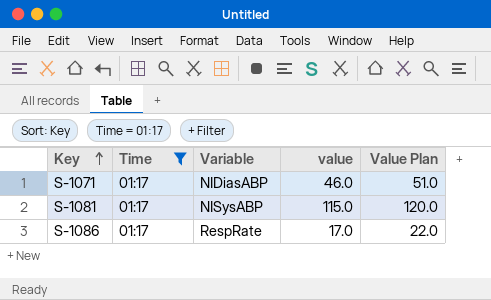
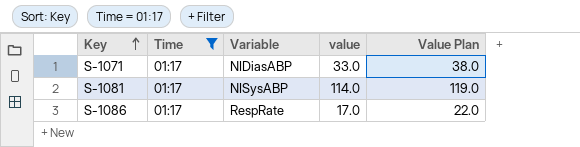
S-1071 | value: 46.0 -> 33.0
S-1071 | Value Plan: 51.0 -> 38.0
S-1081 | value: 115.0 -> 114.0
S-1081 | Value Plan: 120.0 -> 119.0

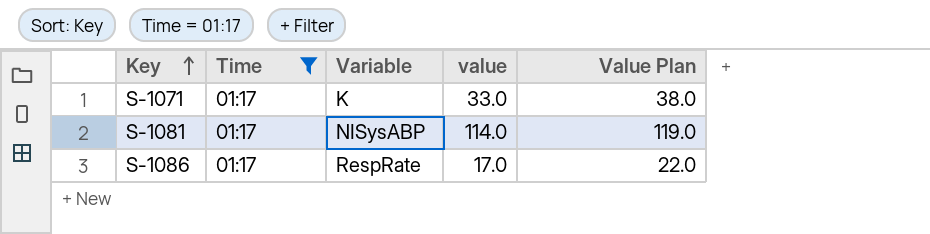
S-1071 | Variable: NIDiasABP -> K

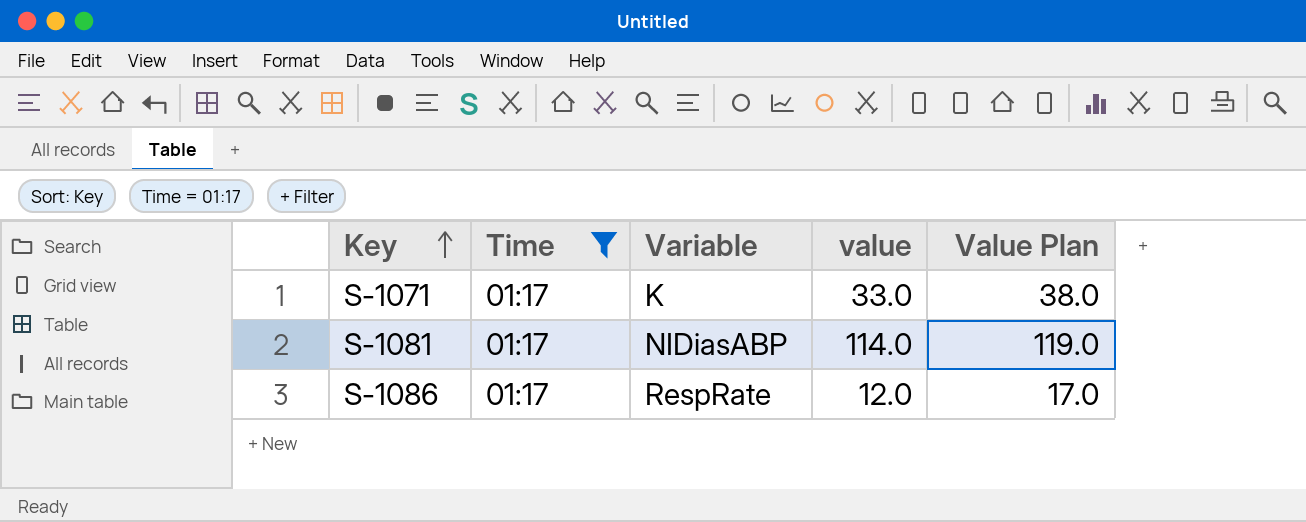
S-1081 | Variable: NISysABP -> NIDiasABP
S-1086 | value: 17.0 -> 12.0
S-1086 | Value Plan: 22.0 -> 17.0

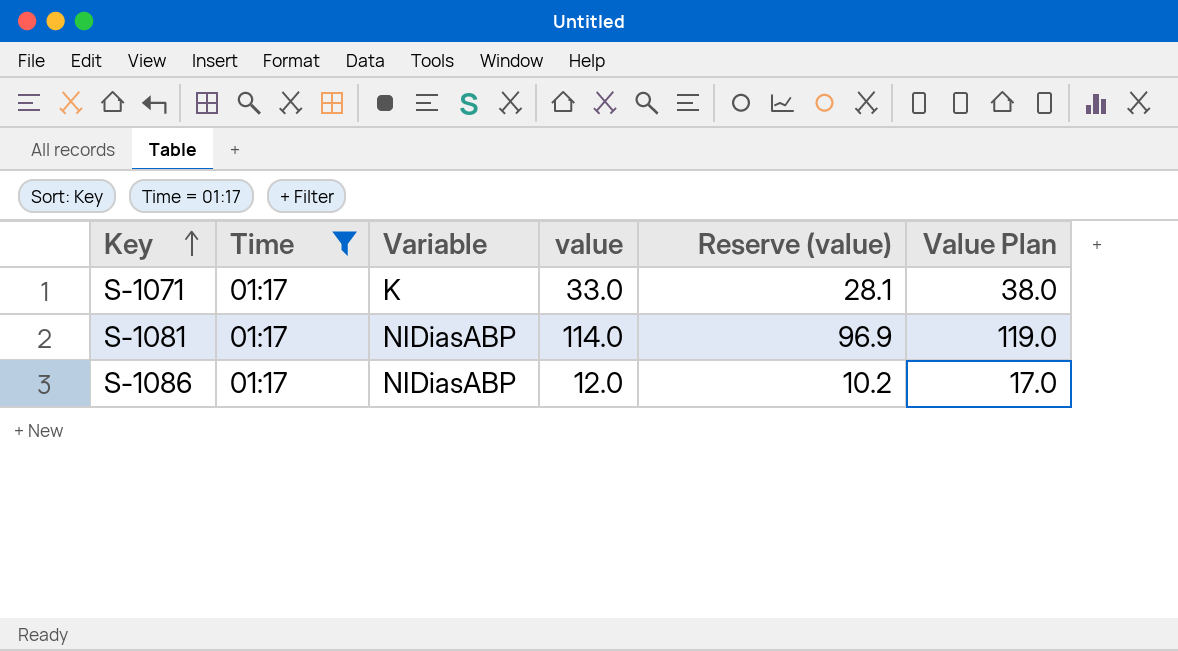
column Reserve (value) | formula: none -> [value] * 0.85
S-1086 | Variable: RespRate -> NIDiasABP

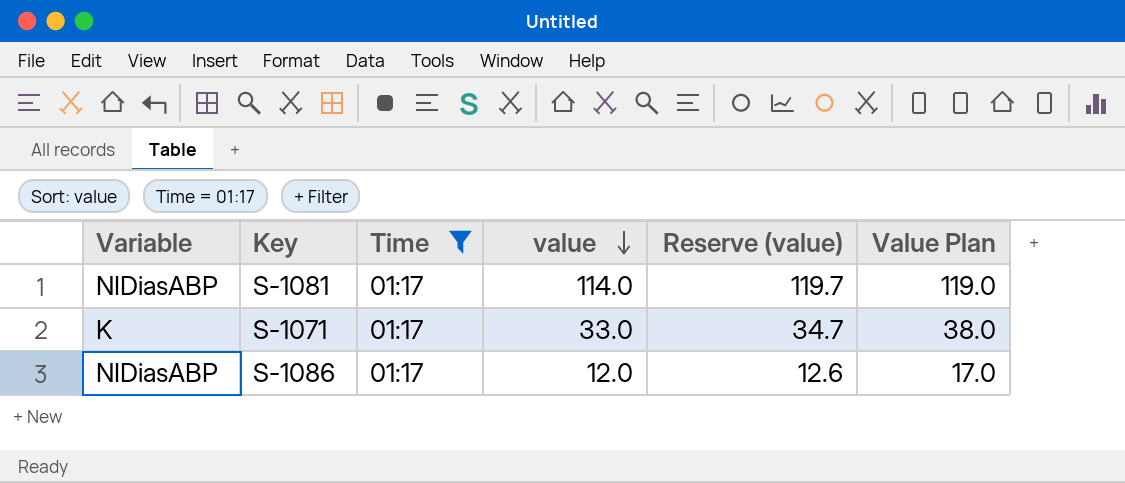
row order: Key ascending -> value descending
column Variable | position: 3 -> 1
column Reserve (value) | formula: [value] * 0.85 -> [value] * 1.05

